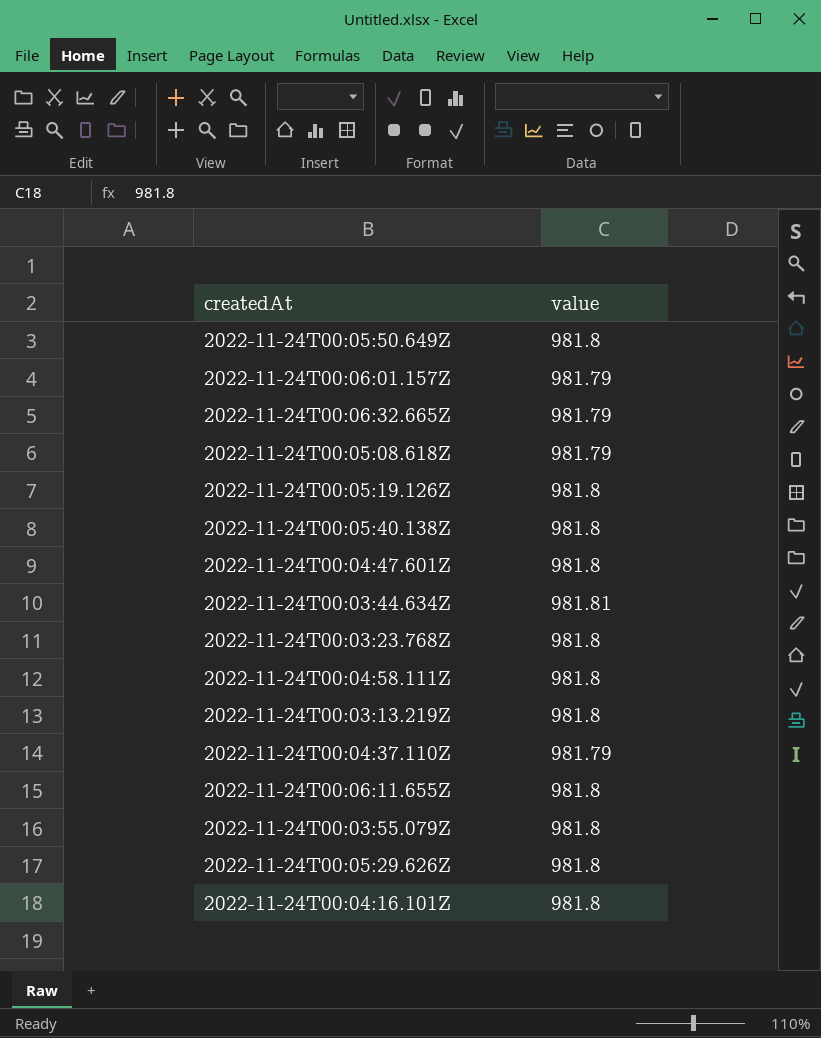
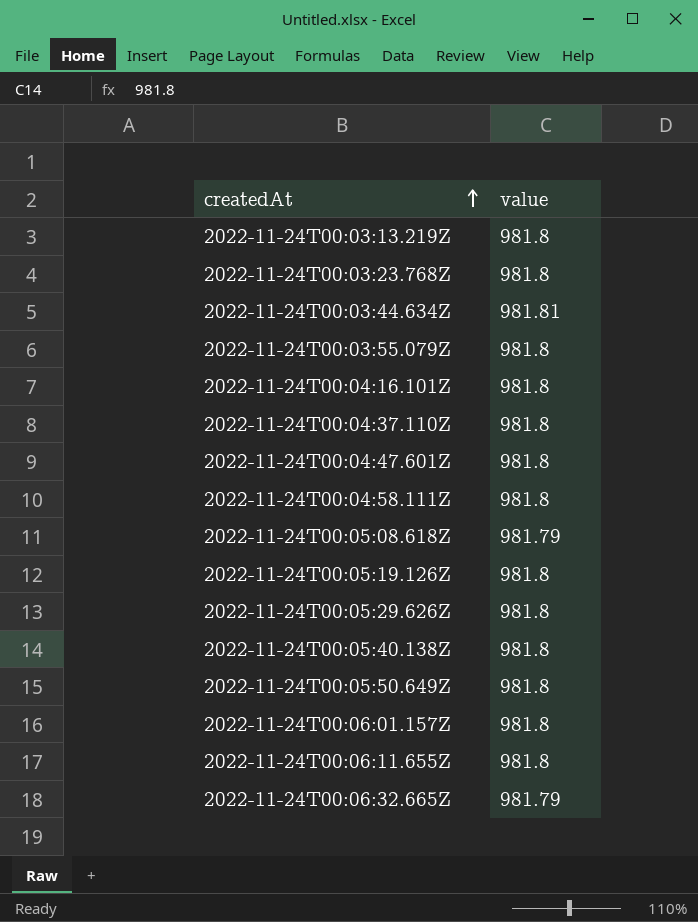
row order: none -> createdAt ascending
2022-11-24T00:04:37.110Z | value: 981.79 -> 981.8
2022-11-24T00:06:01.157Z | value: 981.79 -> 981.8

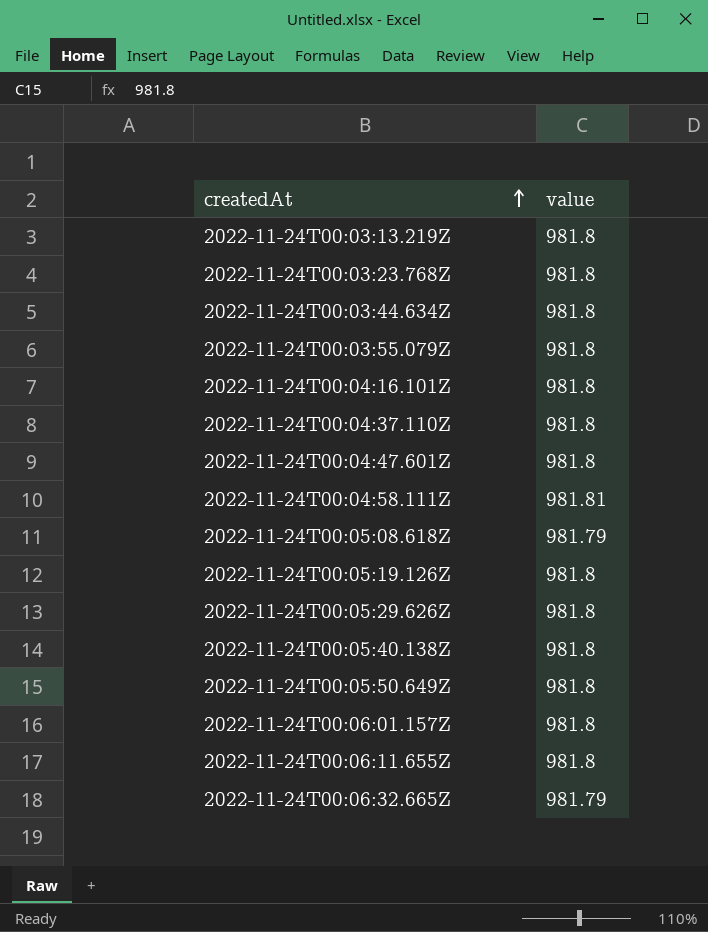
2022-11-24T00:03:44.634Z | value: 981.81 -> 981.8
2022-11-24T00:04:58.111Z | value: 981.8 -> 981.81

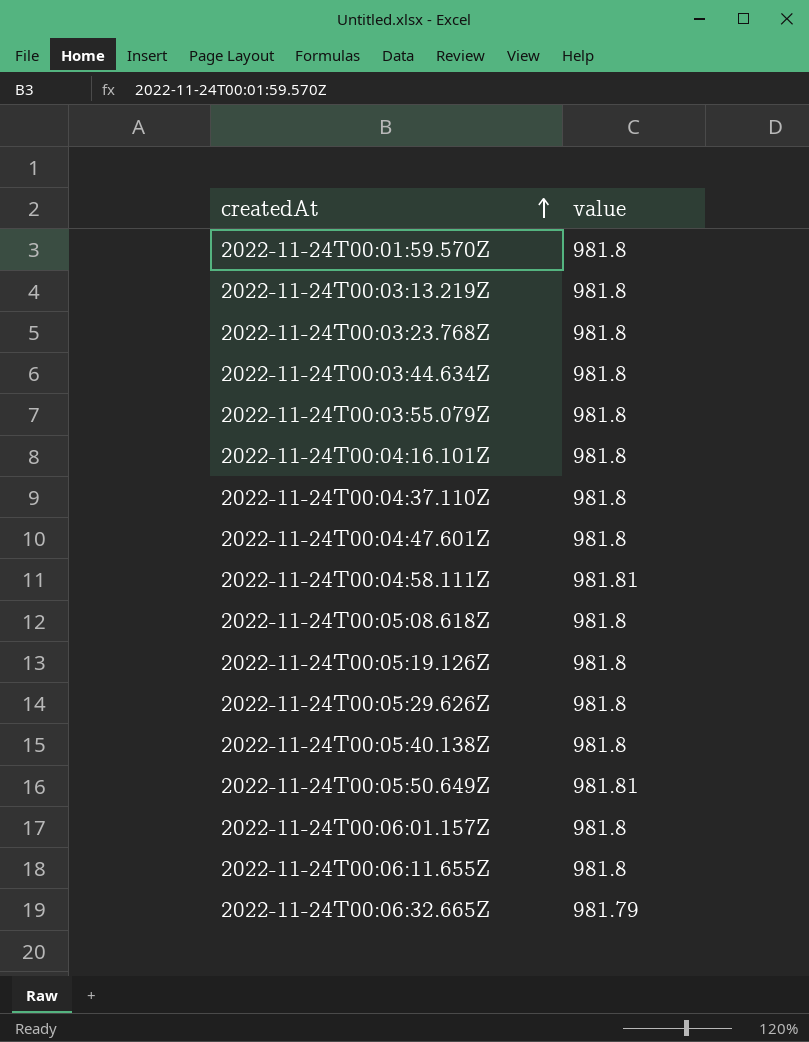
row 2022-11-24T00:01:59.570Z: none -> 981.8
2022-11-24T00:05:08.618Z | value: 981.79 -> 981.8
2022-11-24T00:05:50.649Z | value: 981.8 -> 981.81

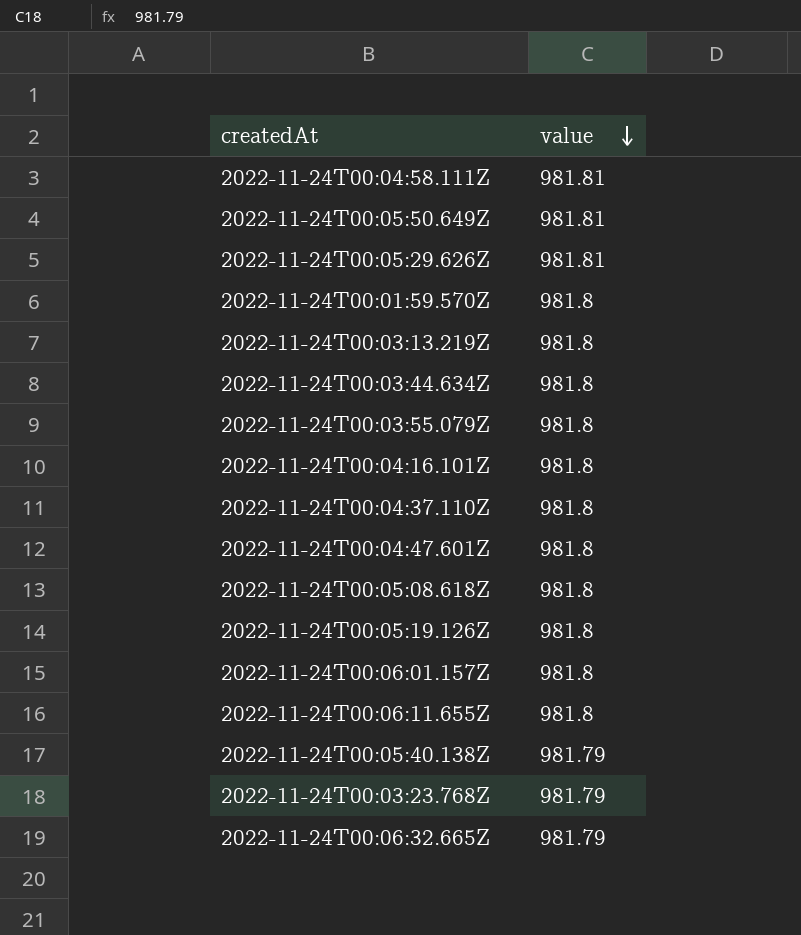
row order: createdAt ascending -> value descending
2022-11-24T00:05:29.626Z | value: 981.8 -> 981.81
2022-11-24T00:05:40.138Z | value: 981.8 -> 981.79
2022-11-24T00:03:23.768Z | value: 981.8 -> 981.79

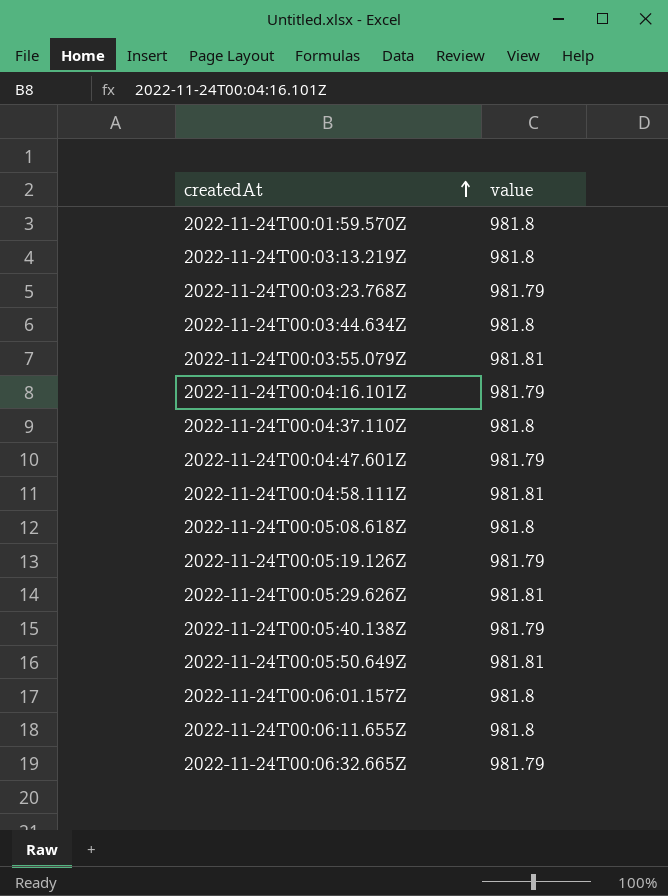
row order: value descending -> createdAt ascending
2022-11-24T00:03:55.079Z | value: 981.8 -> 981.81
2022-11-24T00:04:16.101Z | value: 981.8 -> 981.79
2022-11-24T00:04:47.601Z | value: 981.8 -> 981.79
2022-11-24T00:05:19.126Z | value: 981.8 -> 981.79

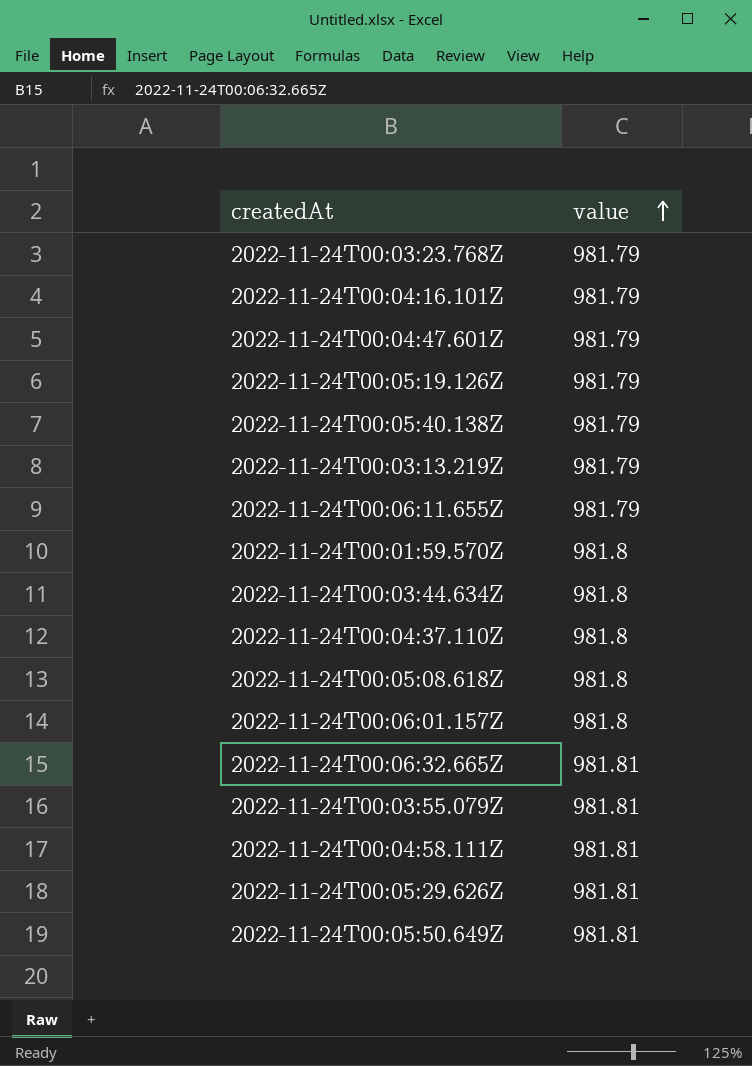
row order: createdAt ascending -> value ascending
2022-11-24T00:03:13.219Z | value: 981.8 -> 981.79
2022-11-24T00:06:11.655Z | value: 981.8 -> 981.79
2022-11-24T00:06:32.665Z | value: 981.79 -> 981.81

